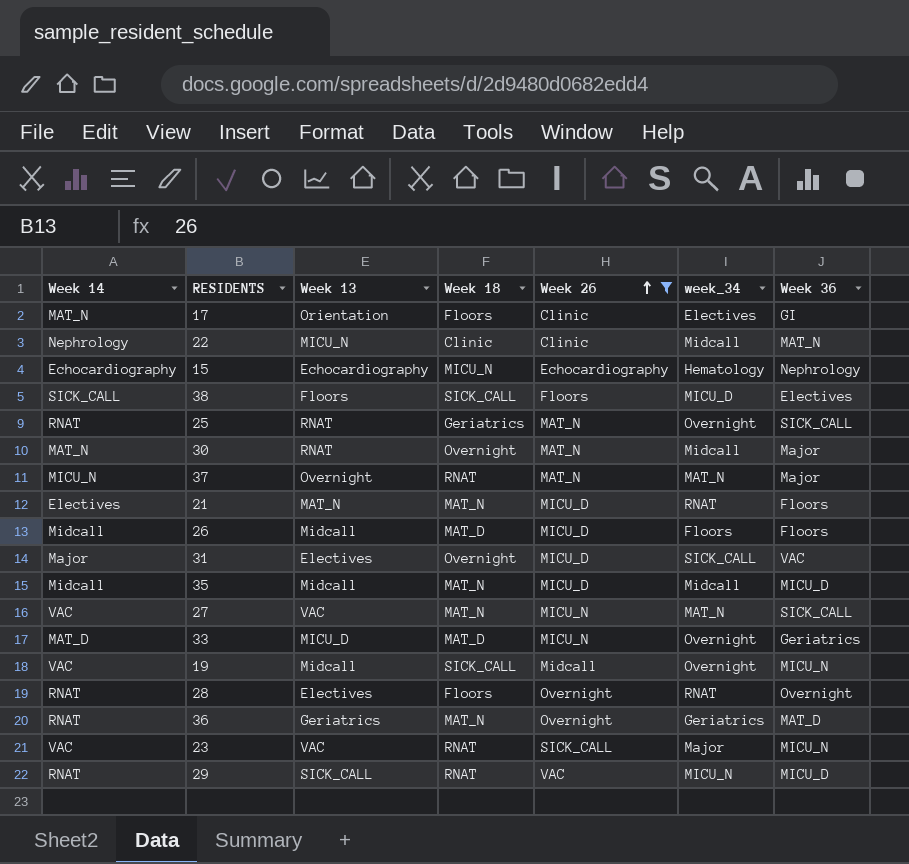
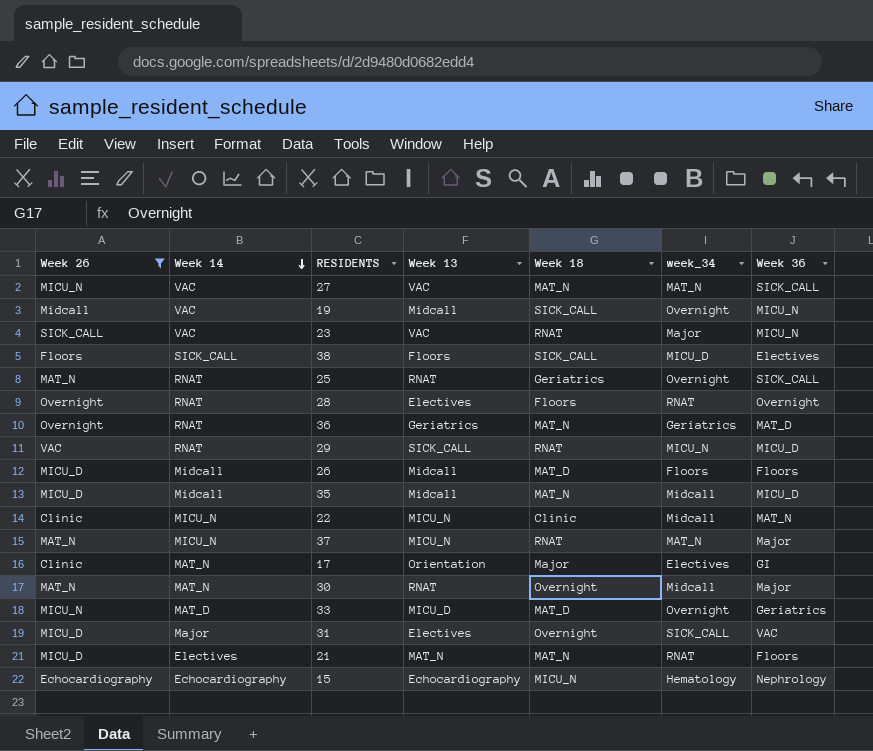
row order: Week 26 ascending -> Week 14 descending
column Week 26 | position: 5 -> 1
22 | Week 14: Nephrology -> MICU_N
37 | Week 13: Overnight -> MICU_N
17 | Week 18: Floors -> Major

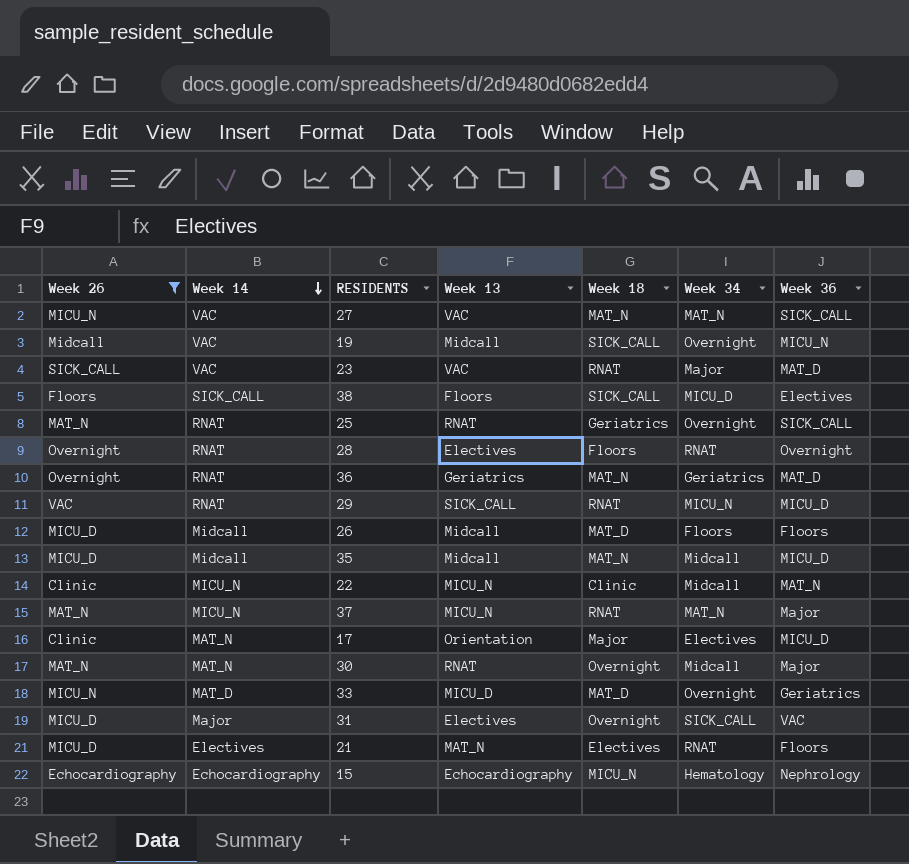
column name: week_34 -> Week 34
23 | Week 36: MICU_N -> MAT_D
17 | Week 36: GI -> MICU_D
21 | Week 18: MAT_N -> Electives

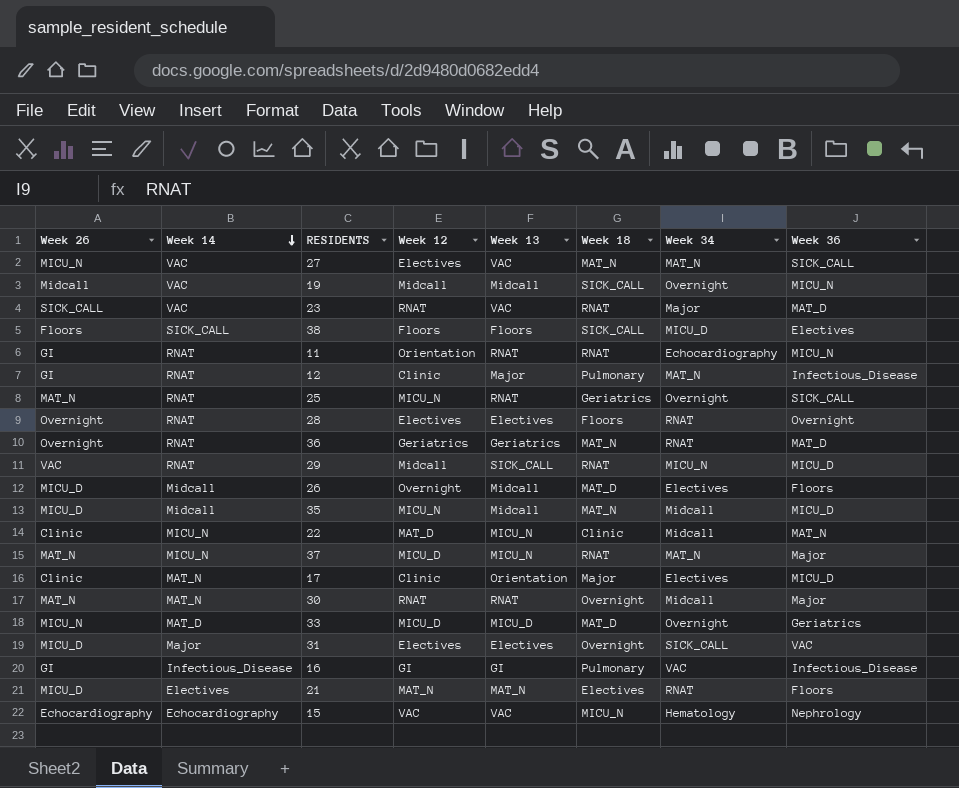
filter: Week 26 != GI -> none
column Week 12 | position: none -> 4
36 | Week 34: Geriatrics -> RNAT
26 | Week 34: Floors -> Electives
15 | Week 13: Echocardiography -> VAC

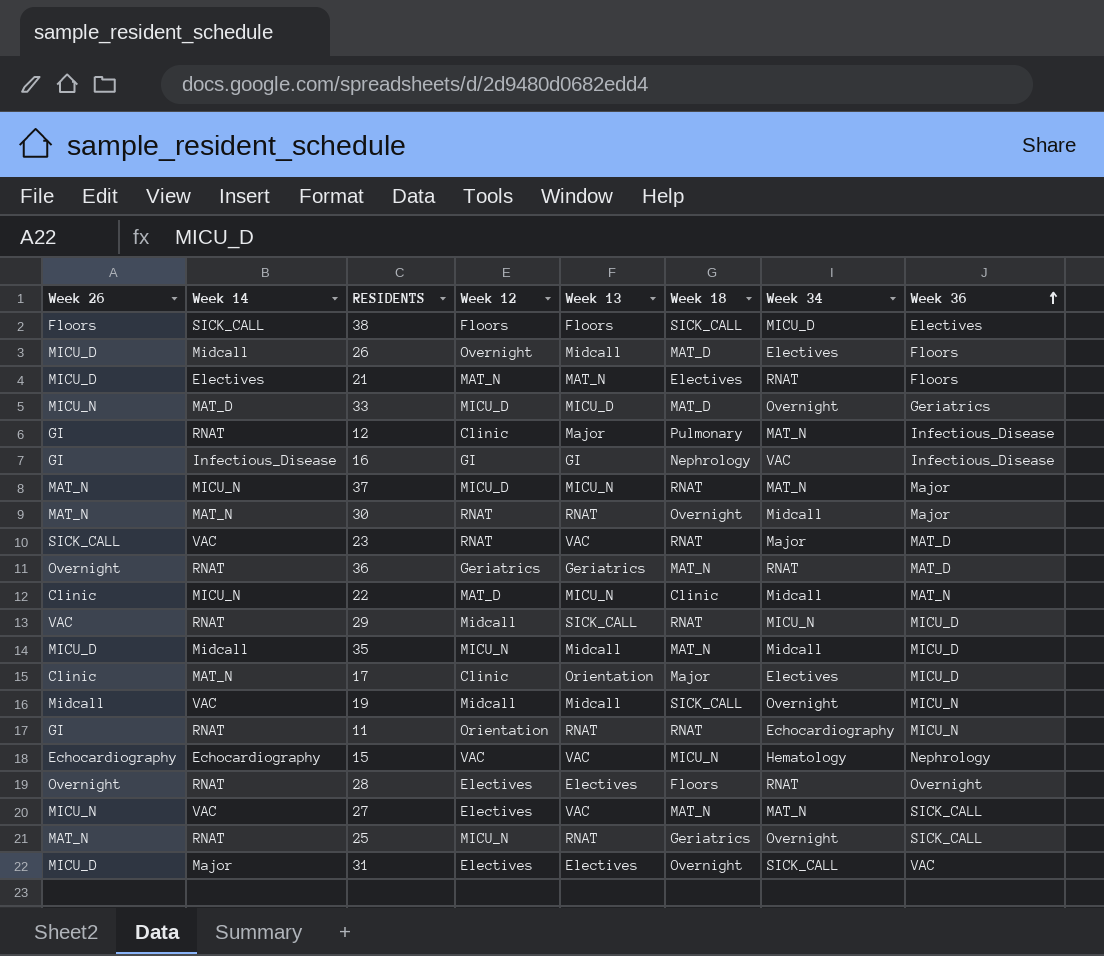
row order: Week 14 descending -> Week 36 ascending
16 | Week 18: Pulmonary -> Nephrology

